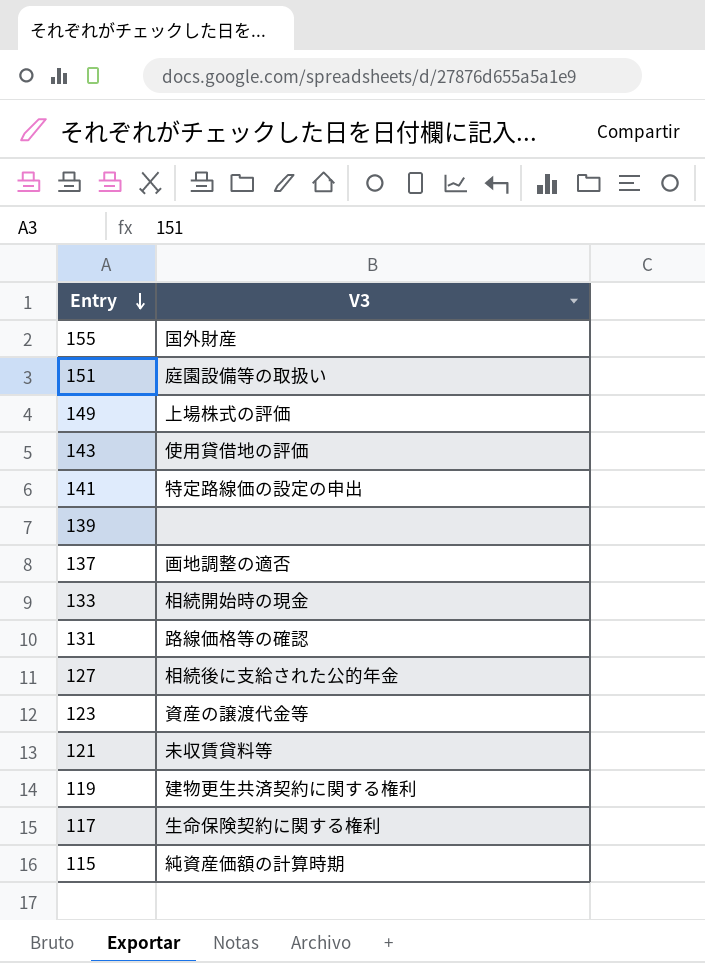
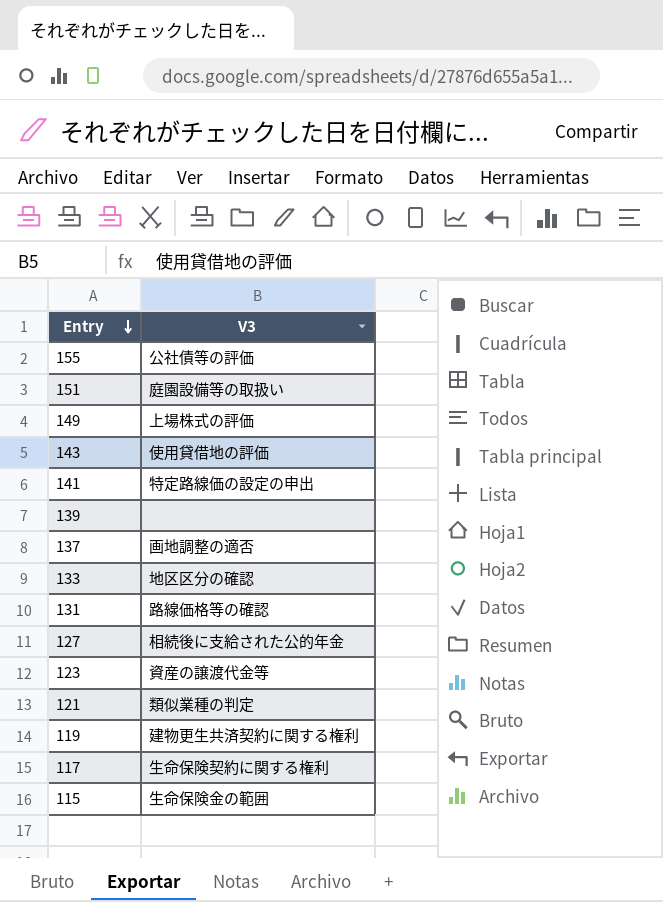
155 | V3: 国外財産 -> 公社債等の評価
133 | V3: 相続開始時の現金 -> 地区区分の確認
121 | V3: 未収賃貸料等 -> 類似業種の判定
115 | V3: 純資産価額の計算時期 -> 生命保険金の範囲

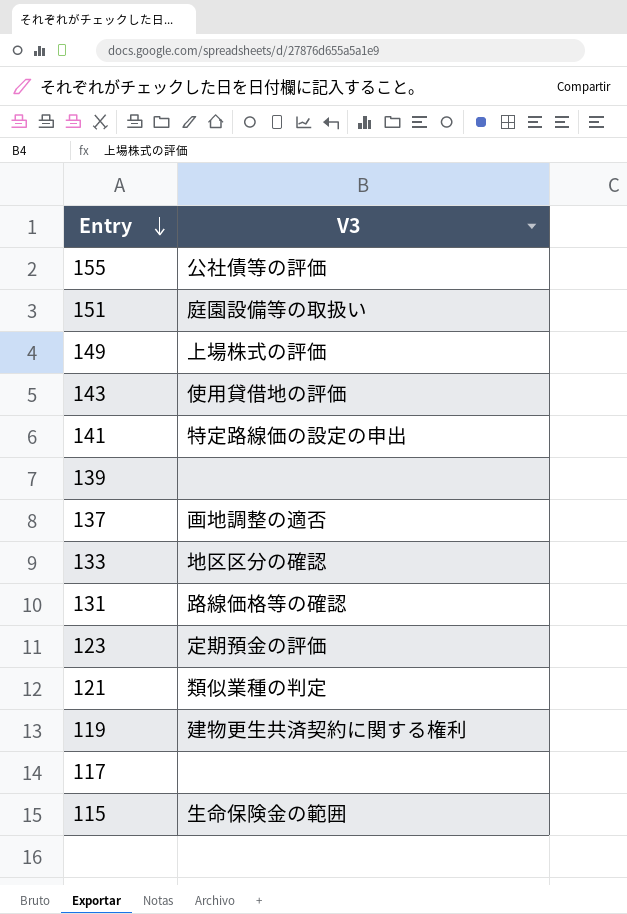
row 127: 相続後に支給された公的年金 -> none
123 | V3: 資産の譲渡代金等 -> 定期預金の評価
117 | V3: 生命保険契約に関する権利 -> none

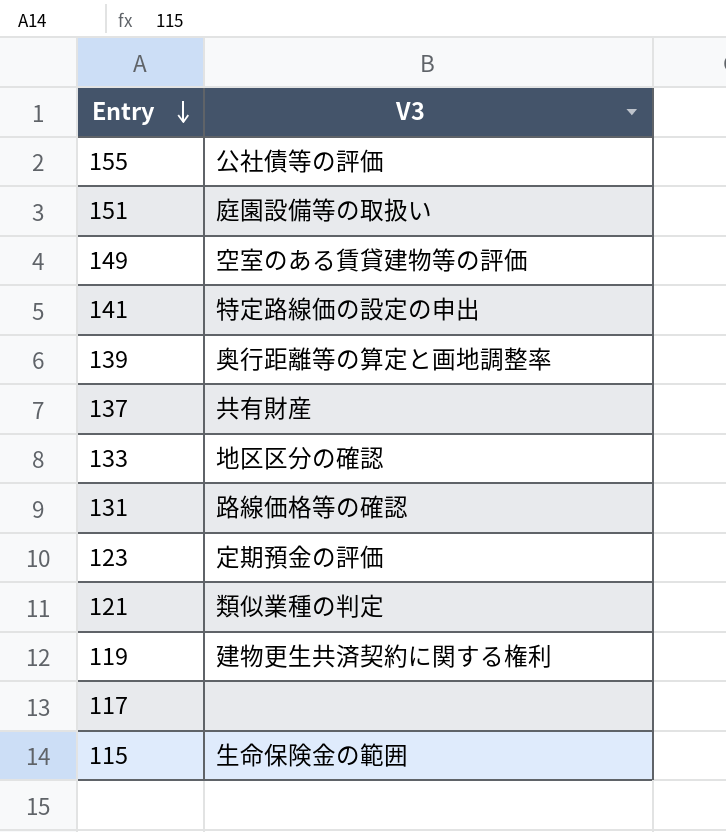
row 143: 使用貸借地の評価 -> none
149 | V3: 上場株式の評価 -> 空室のある賃貸建物等の評価
139 | V3: none -> 奥行距離等の算定と画地調整率
137 | V3: 画地調整の適否 -> 共有財産

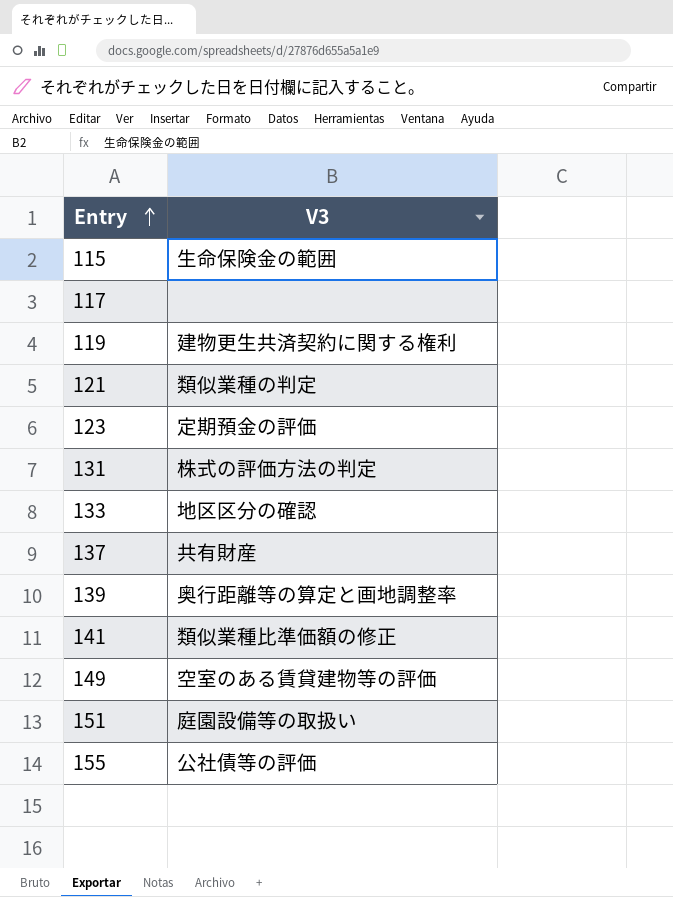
row order: Entry descending -> Entry ascending
131 | V3: 路線価格等の確認 -> 株式の評価方法の判定
141 | V3: 特定路線価の設定の申出 -> 類似業種比準価額の修正

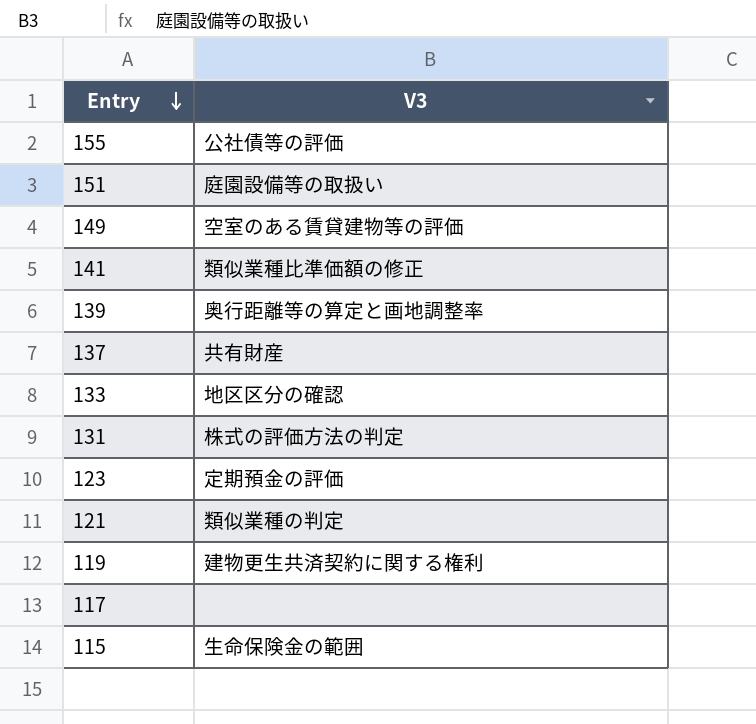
row order: Entry ascending -> Entry descending

